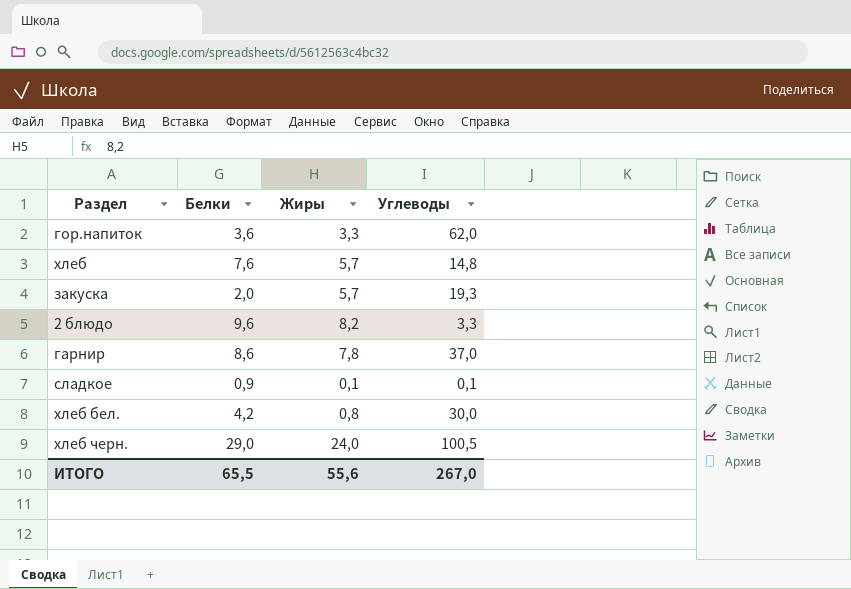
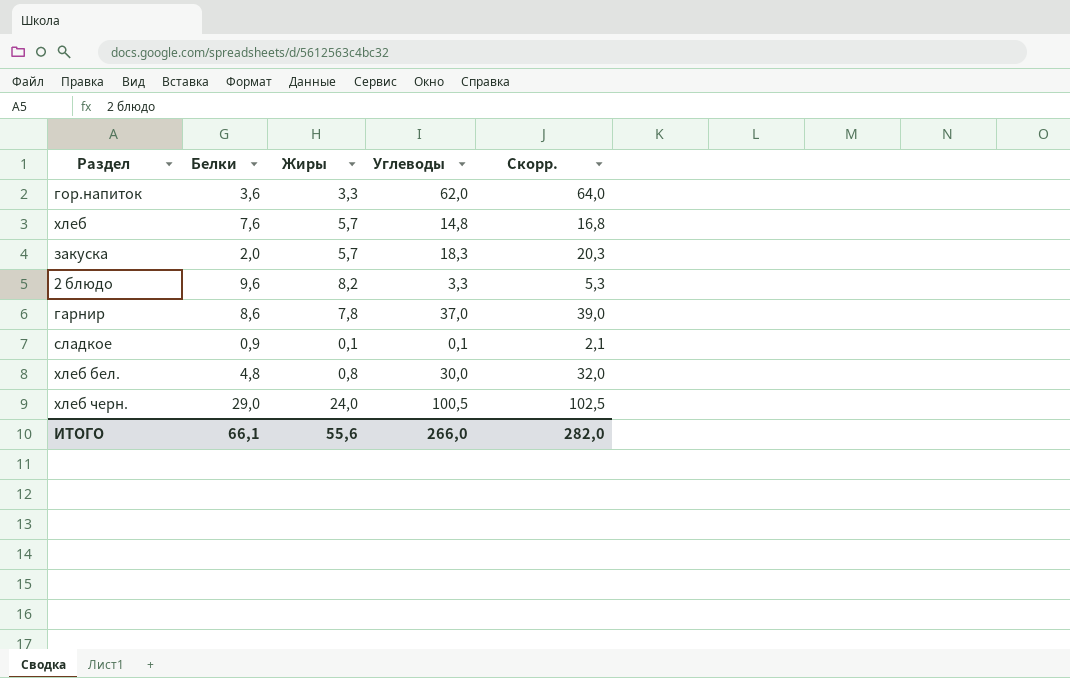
column Скорр. | formula: none -> [Углеводы] + 2
закуска | Углеводы: 19,3 -> 18,3
хлеб бел. | Белки: 4,2 -> 4,8
ИТОГО | Белки: 65,5 -> 66,1
ИТОГО | Углеводы: 267,0 -> 266,0

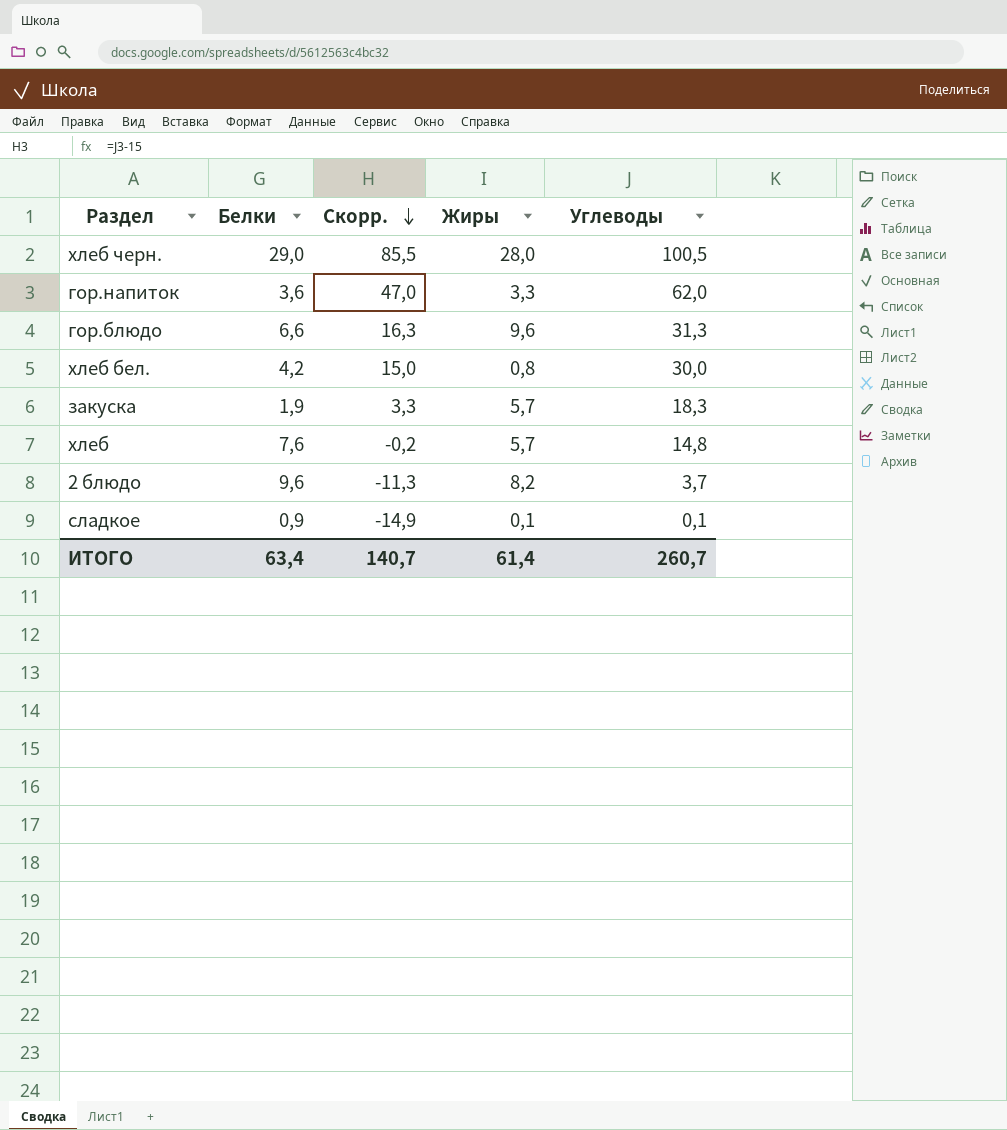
row order: none -> Скорр. descending
column Скорр. | formula: [Углеводы] + 2 -> [Углеводы] - 15
column Скорр. | position: 5 -> 3
row гарнир: 8,6 | 7,8 | 37,0 | 39,0 -> none
хлеб черн. | Жиры: 24,0 -> 28,0
row гор.блюдо: none -> 6,6 | 16,3 | 9,6 | 31,3
хлеб бел. | Белки: 4,8 -> 4,2
закуска | Белки: 2,0 -> 1,9
2 блюдо | Углеводы: 3,3 -> 3,7
ИТОГО | Белки: 66,1 -> 63,4
ИТОГО | Скорр.: 282,0 -> 140,7
ИТОГО | Жиры: 55,6 -> 61,4
ИТОГО | Углеводы: 266,0 -> 260,7

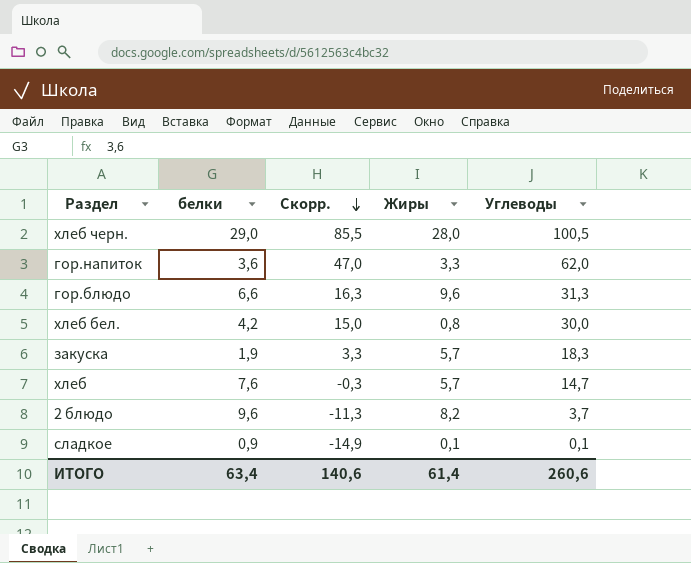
column name: Белки -> белки
хлеб | Скорр.: -0,2 -> -0,3
хлеб | Углеводы: 14,8 -> 14,7
ИТОГО | Скорр.: 140,7 -> 140,6
ИТОГО | Углеводы: 260,7 -> 260,6

